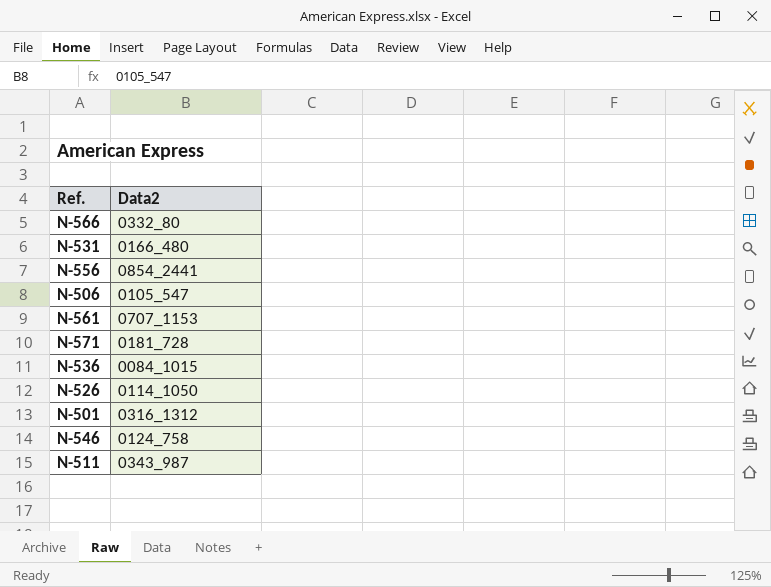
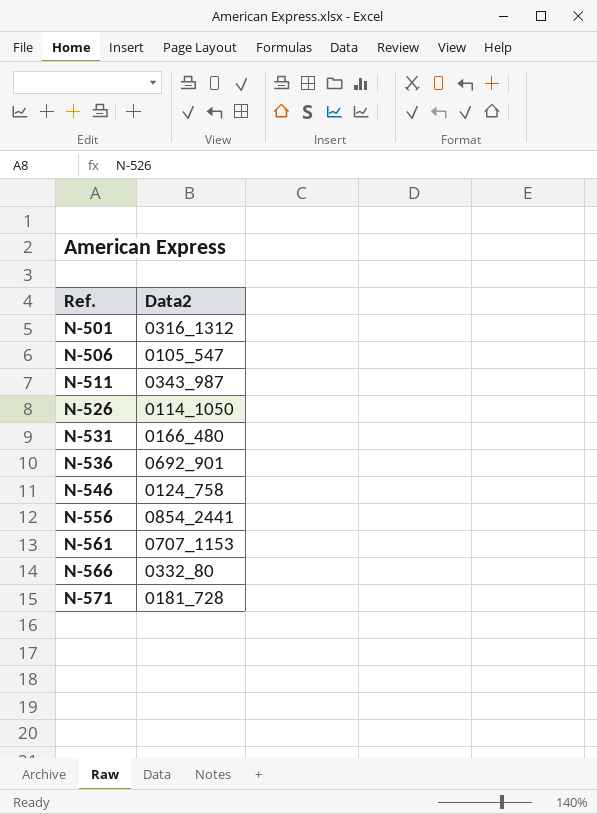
row order: none -> Ref. ascending
N-536 | Data2: 0084_1015 -> 0692_901

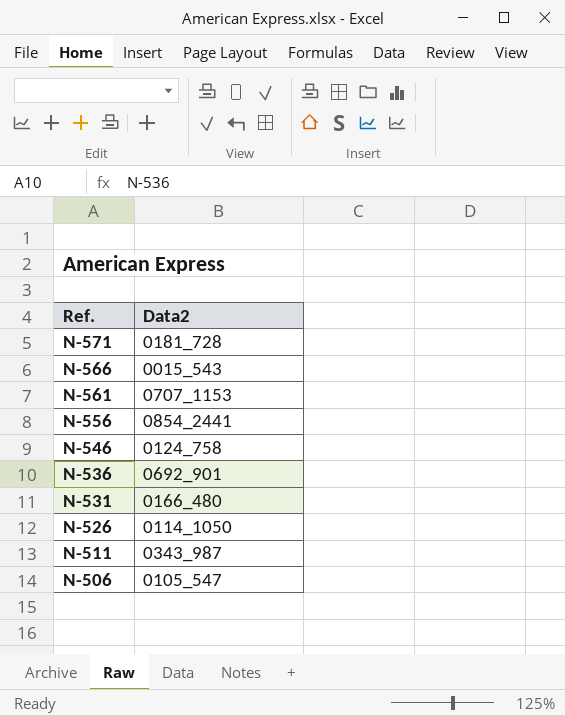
row order: Ref. ascending -> Ref. descending
row N-501: 0316_1312 -> none
N-566 | Data2: 0332_80 -> 0015_543

